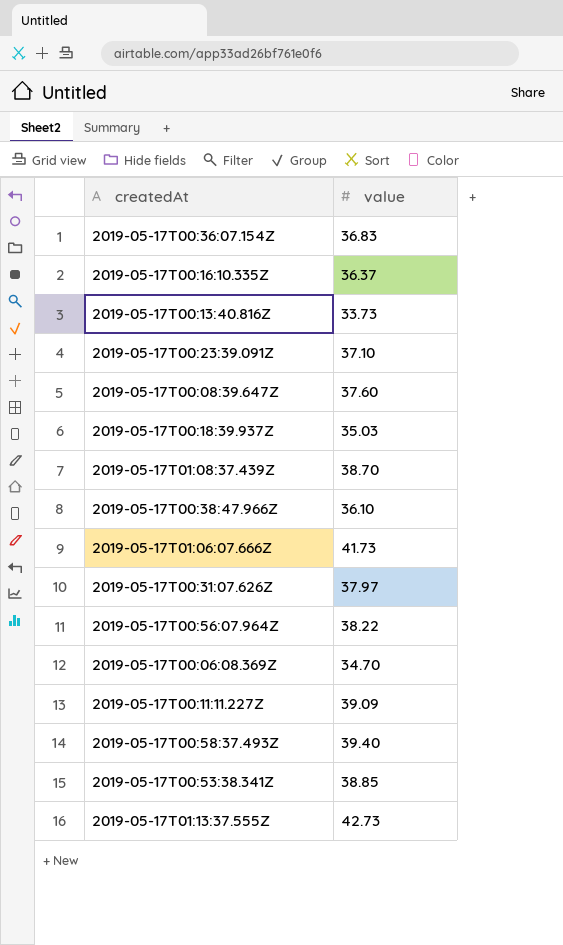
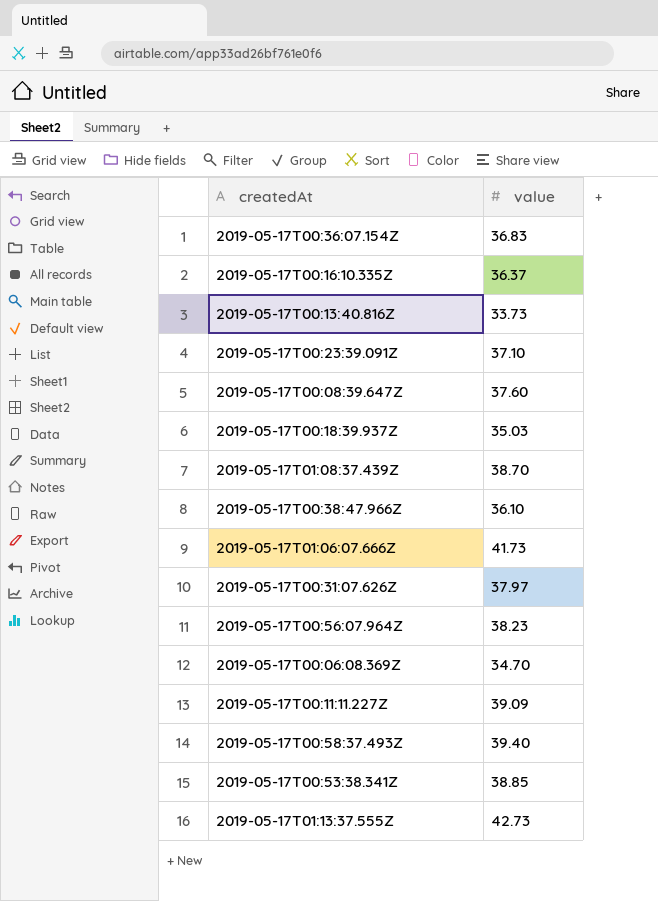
2019-05-17T00:56:07.964Z | value: 38.22 -> 38.23

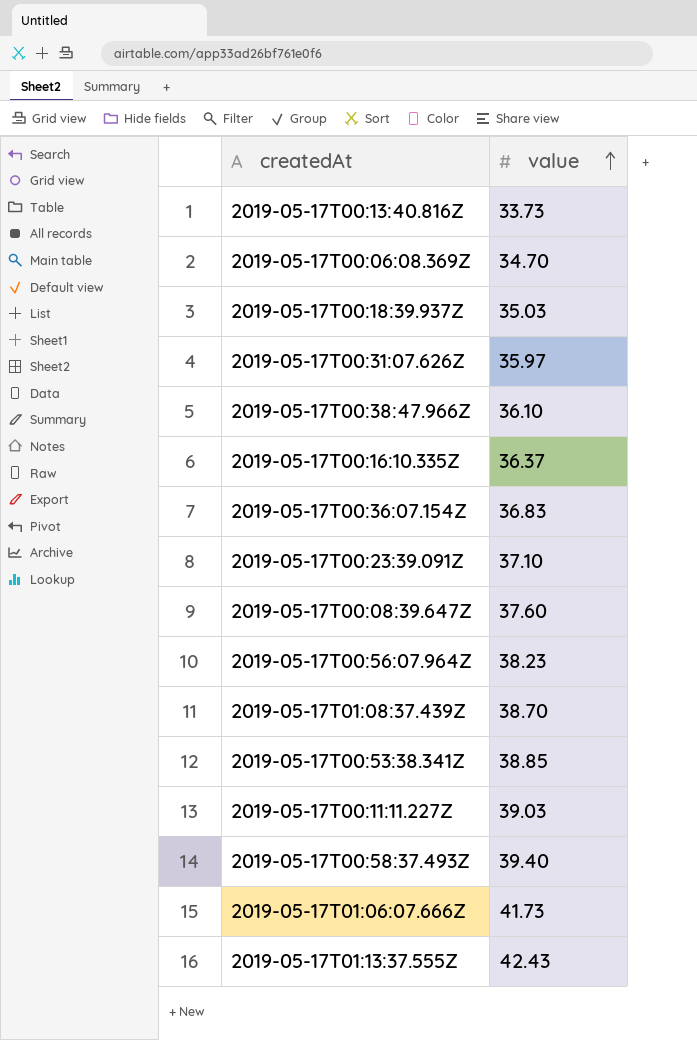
row order: none -> value ascending
2019-05-17T00:31:07.626Z | value: 37.97 -> 35.97
2019-05-17T00:11:11.227Z | value: 39.09 -> 39.03
2019-05-17T01:13:37.555Z | value: 42.73 -> 42.43

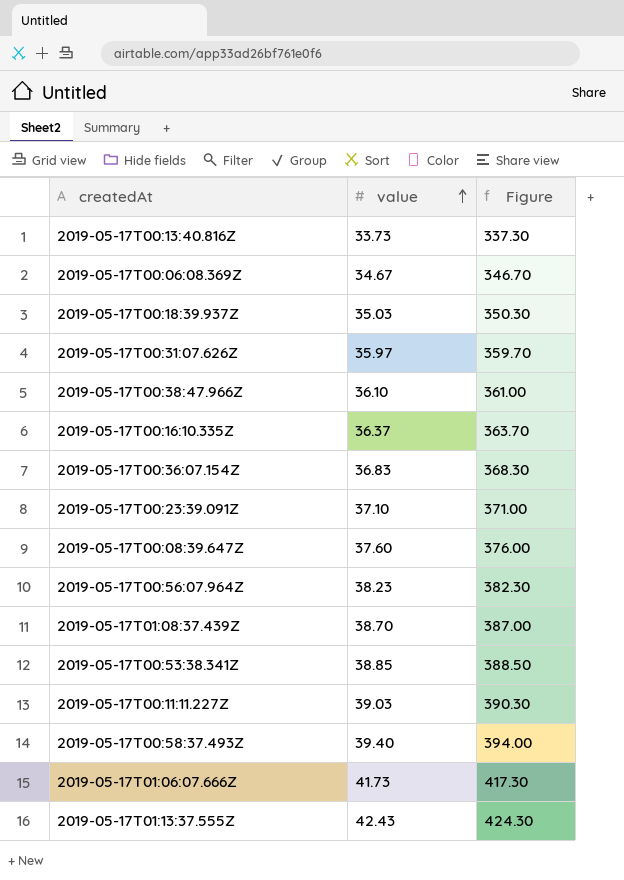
column Figure | formula: none -> [value] * 10
2019-05-17T00:06:08.369Z | value: 34.70 -> 34.67

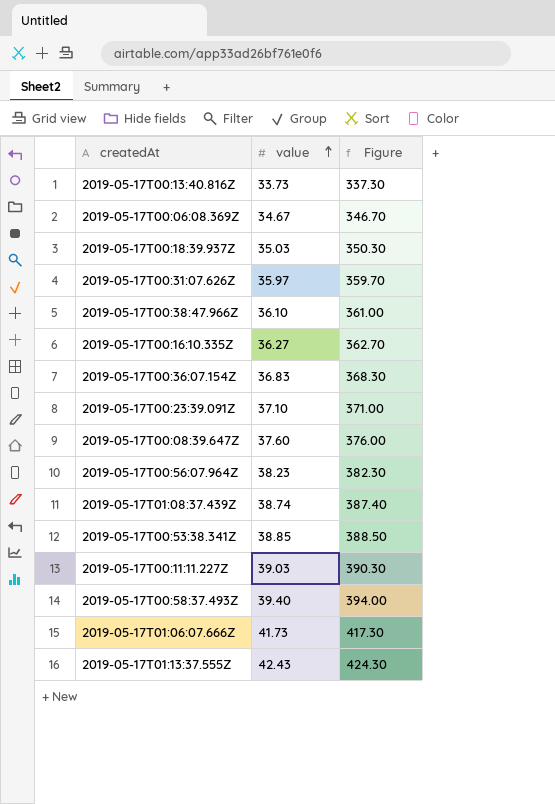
2019-05-17T00:16:10.335Z | value: 36.37 -> 36.27
2019-05-17T00:16:10.335Z | Figure: 363.70 -> 362.70
2019-05-17T01:08:37.439Z | value: 38.70 -> 38.74
2019-05-17T01:08:37.439Z | Figure: 387.00 -> 387.40

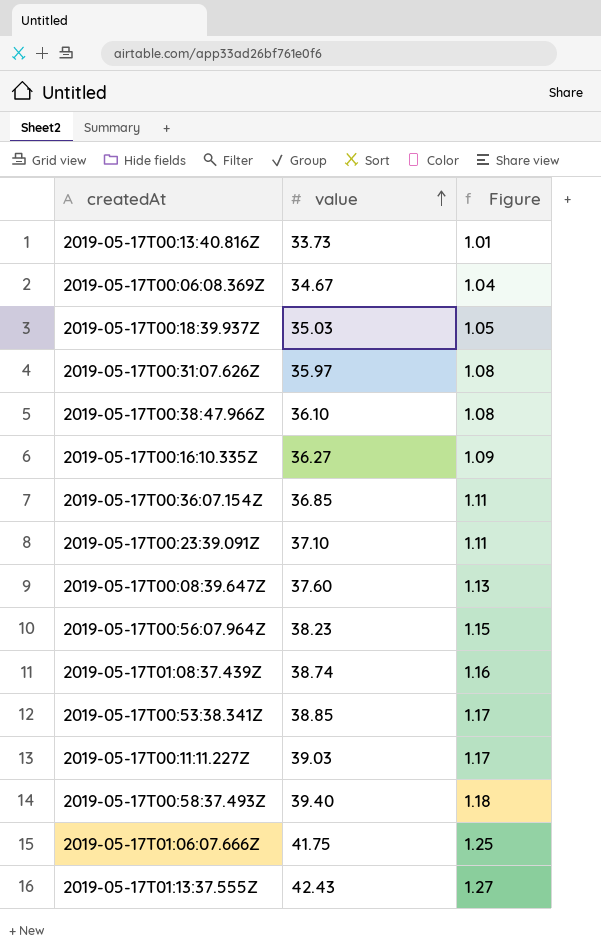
column Figure | formula: [value] * 10 -> [value] * 0.03
2019-05-17T00:36:07.154Z | value: 36.83 -> 36.85
2019-05-17T01:06:07.666Z | value: 41.73 -> 41.75

